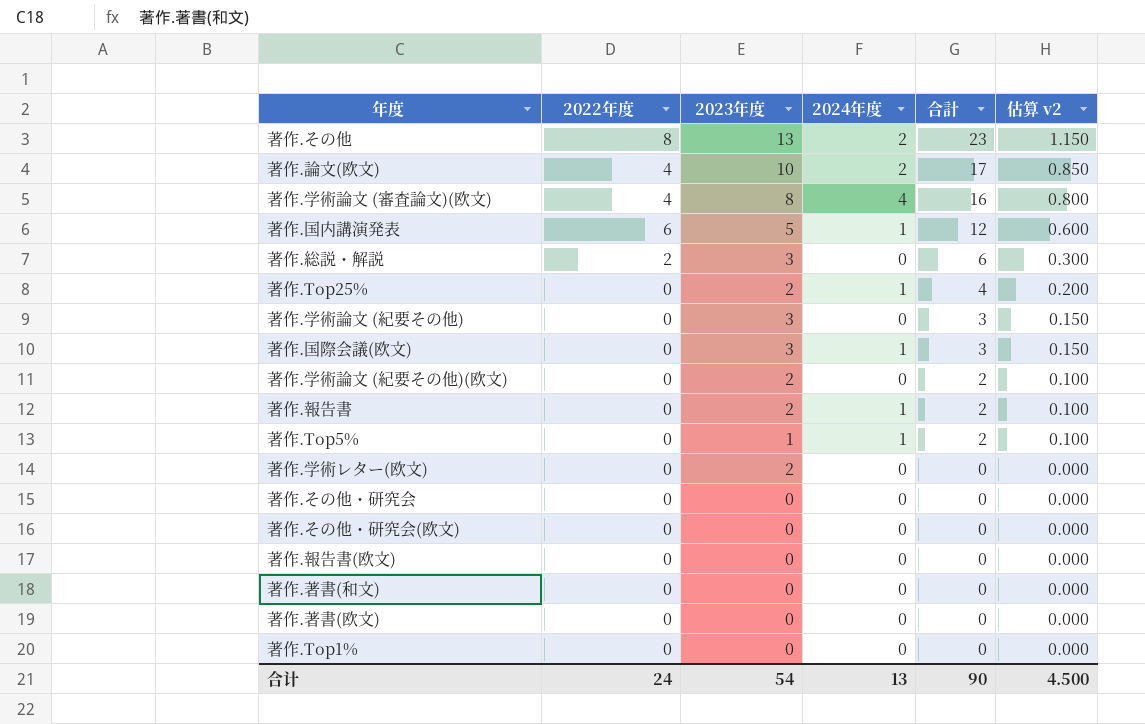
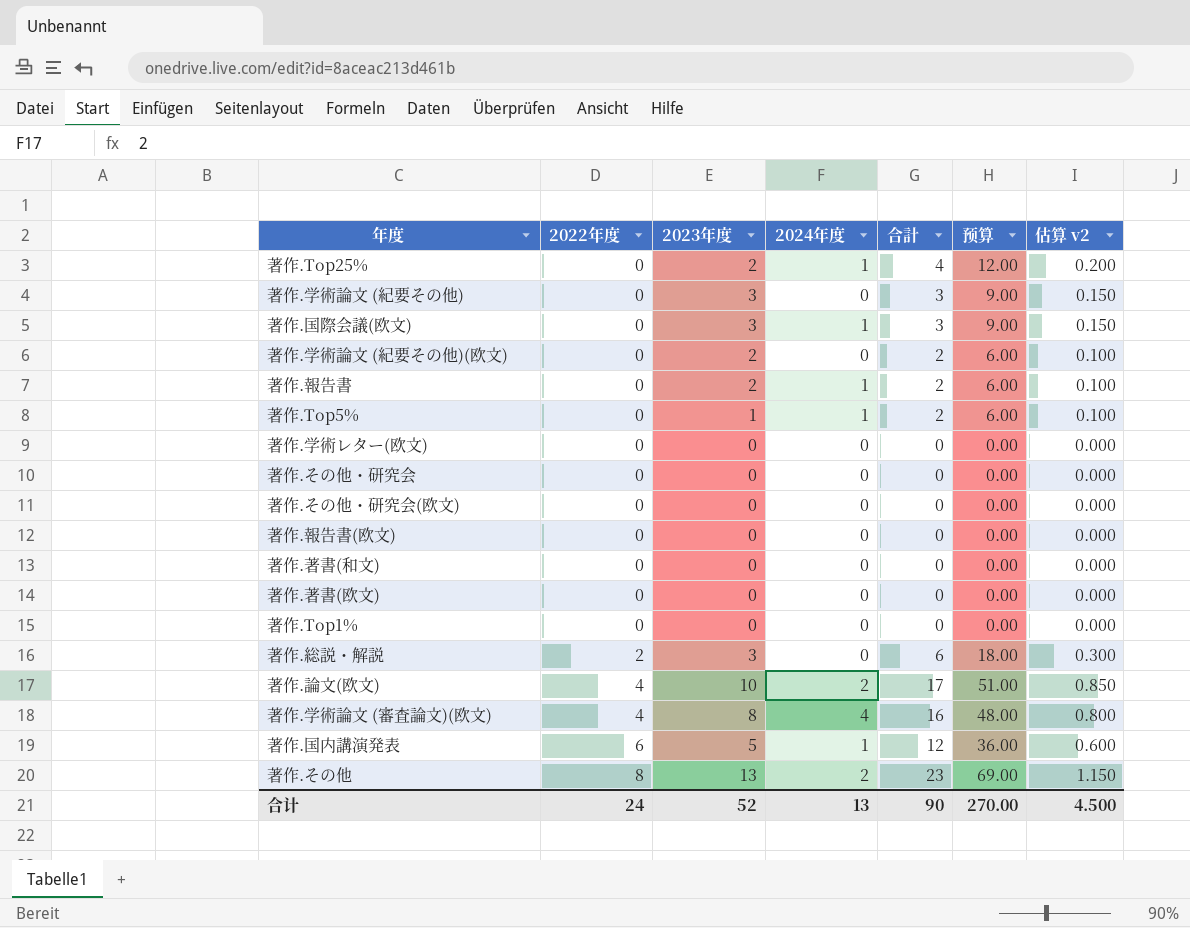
row order: 合計 descending -> 2022年度 ascending
column 预算 | formula: none -> [合計] * 3
著作.学術レター(欧文) | 2023年度: 2 -> 0
合计 | 2023年度: 54 -> 52

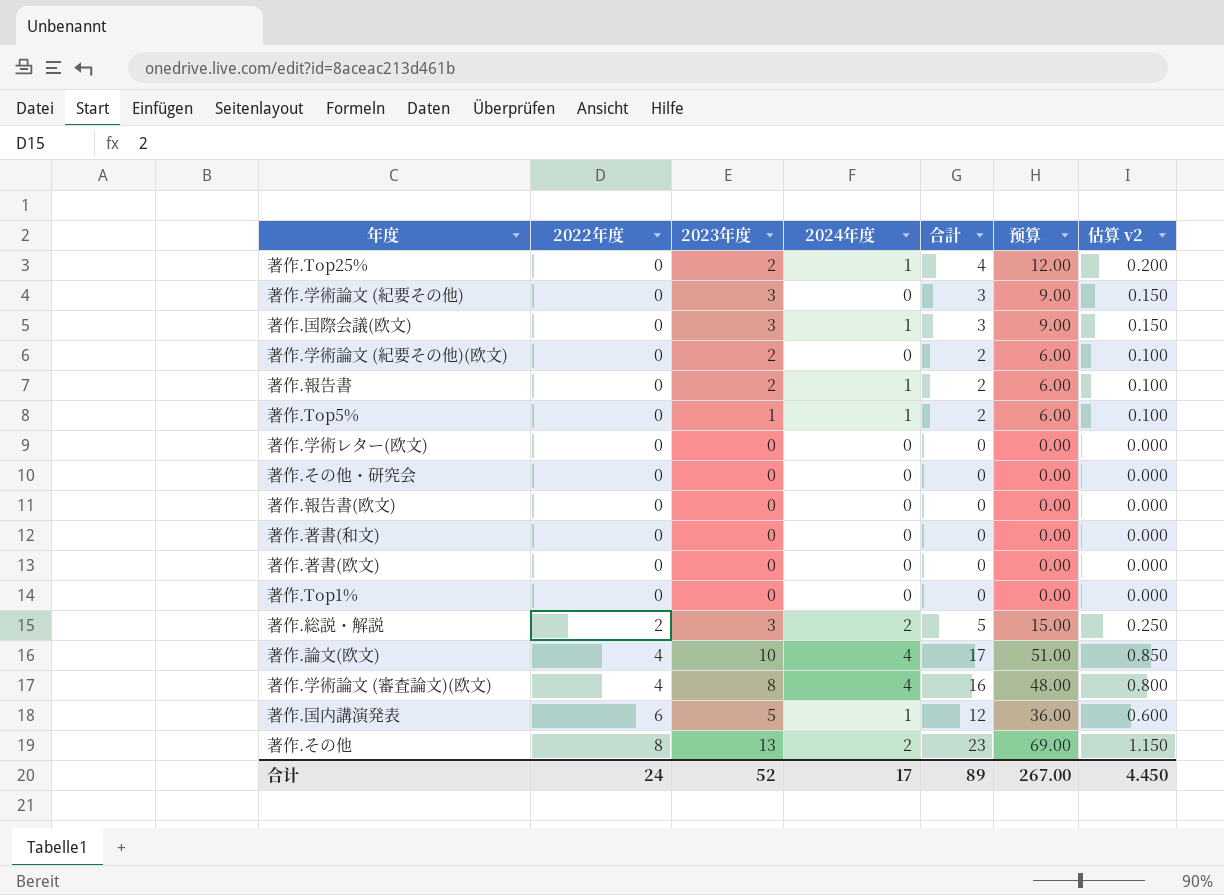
row 著作.その他・研究会(欧文): 0 | 0 | 0 | 0 | 0.00 | 0.000 -> none
著作.総説・解説 | 2024年度: 0 -> 2
著作.総説・解説 | 合計: 6 -> 5
著作.総説・解説 | 预算: 18.00 -> 15.00
著作.総説・解説 | 估算 v2: 0.300 -> 0.250
著作.論文(欧文) | 2024年度: 2 -> 4
合计 | 2024年度: 13 -> 17
合计 | 合計: 90 -> 89
合计 | 预算: 270.00 -> 267.00
合计 | 估算 v2: 4.500 -> 4.450

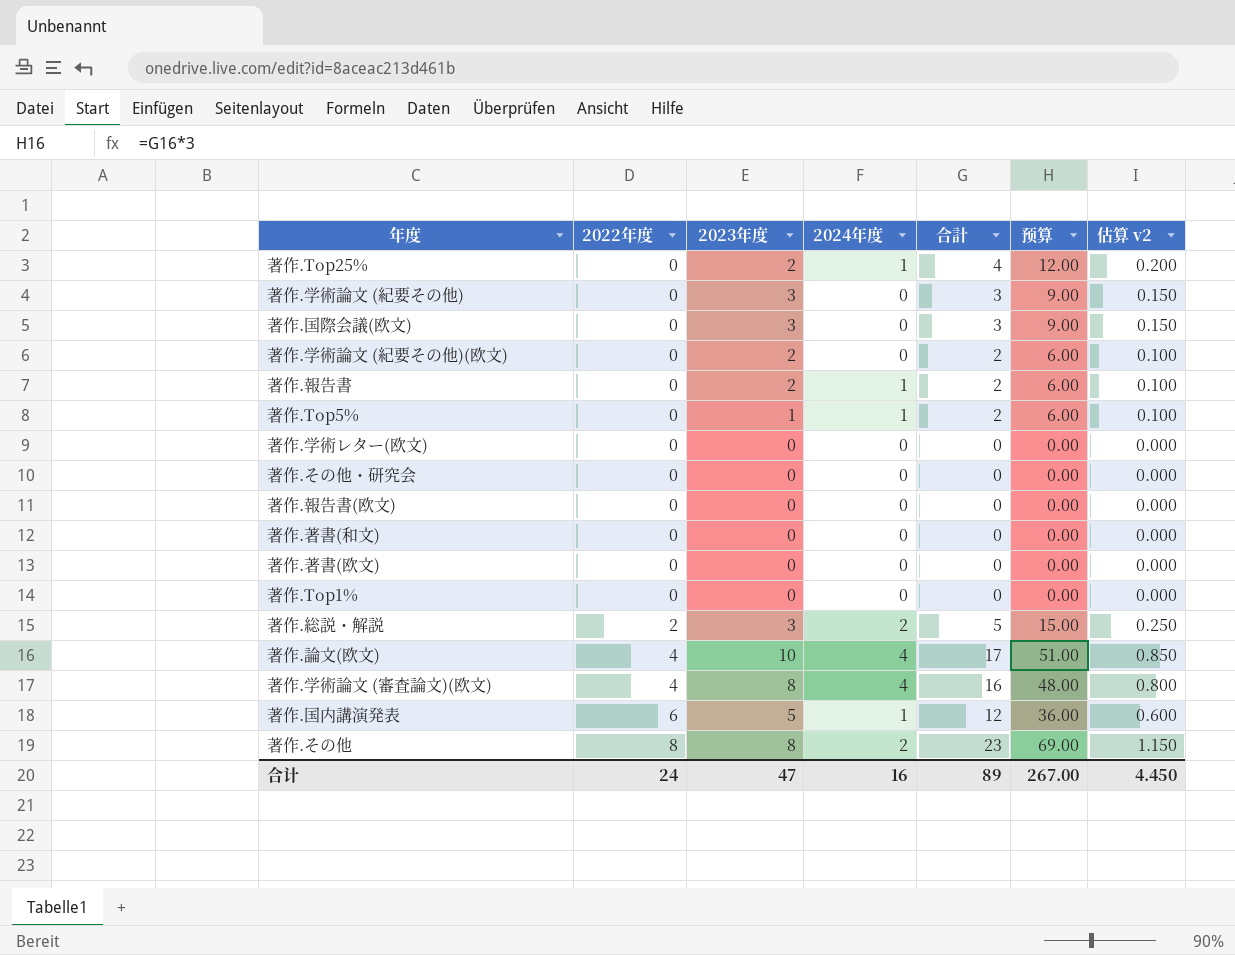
著作.国際会議(欧文) | 2024年度: 1 -> 0
著作.その他 | 2023年度: 13 -> 8
合计 | 2023年度: 52 -> 47
合计 | 2024年度: 17 -> 16

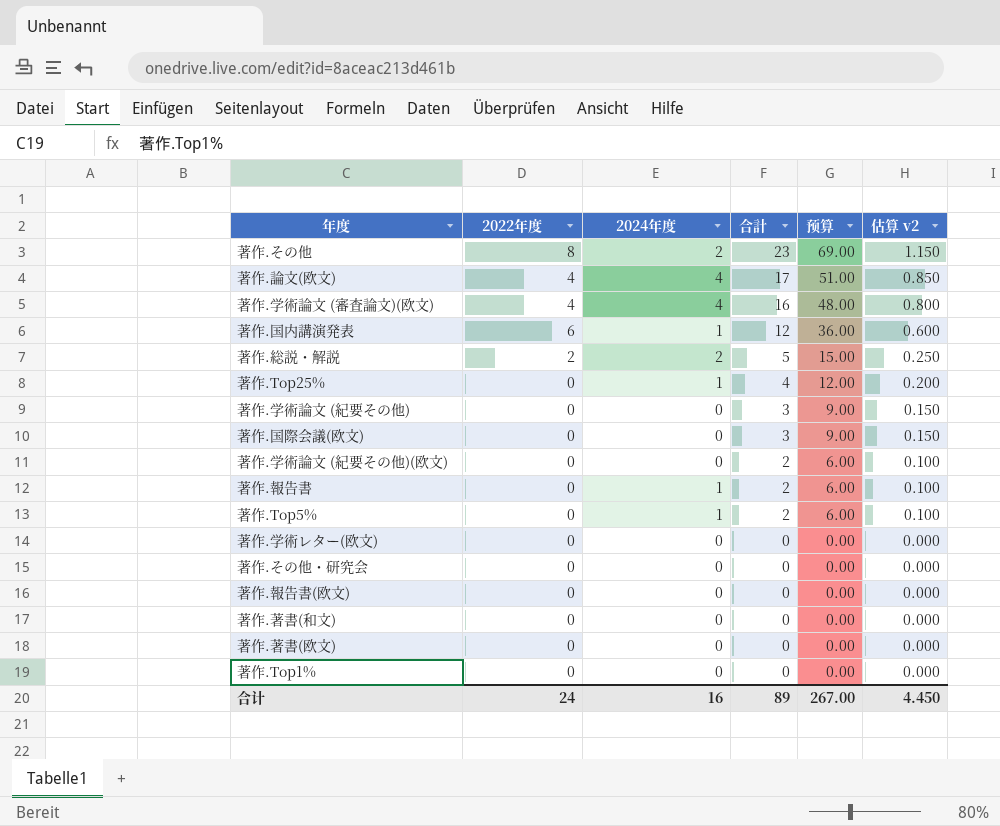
row order: 2022年度 ascending -> 合計 descending
column 2023年度 | position: 3 -> none

